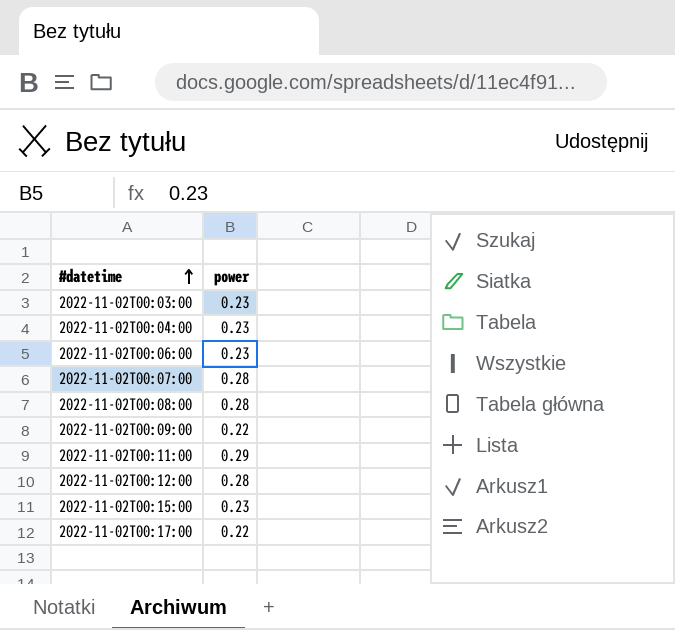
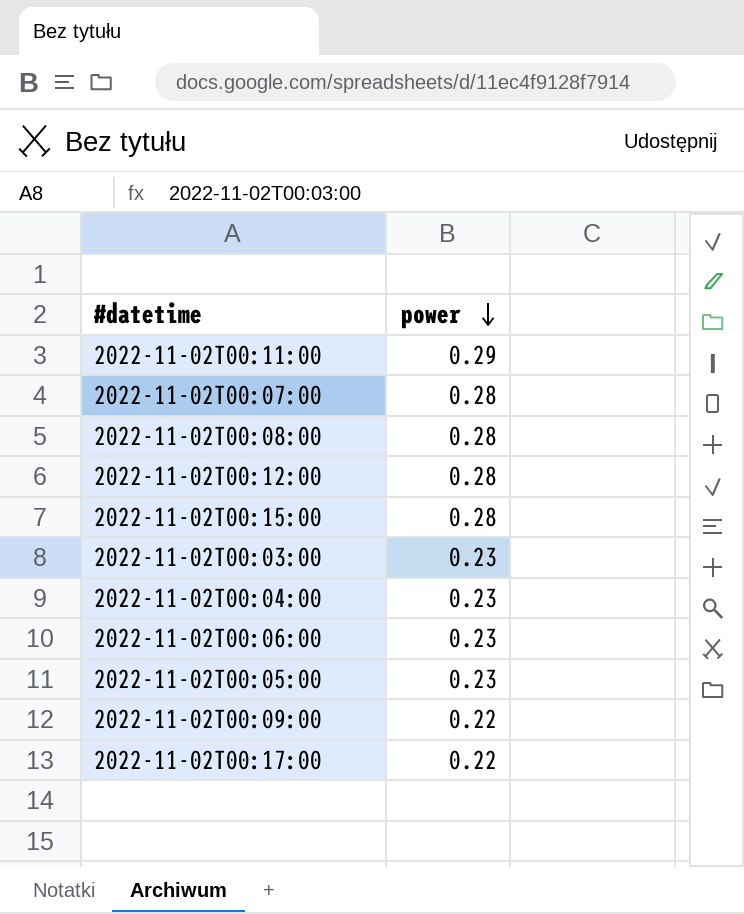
row order: #datetime ascending -> power descending
2022-11-02T00:15:00 | power: 0.23 -> 0.28
row 2022-11-02T00:05:00: none -> 0.23

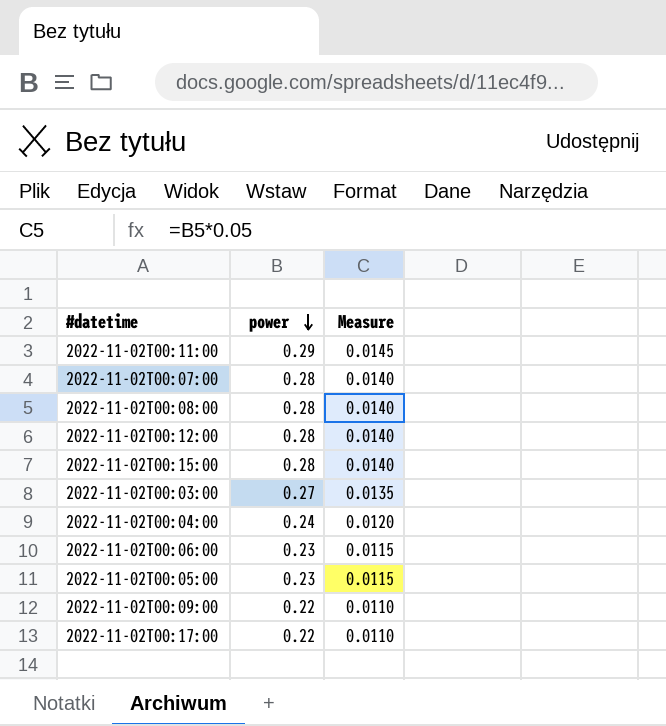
column Measure | formula: none -> [power] * 0.05
2022-11-02T00:03:00 | power: 0.23 -> 0.27
2022-11-02T00:04:00 | power: 0.23 -> 0.24

